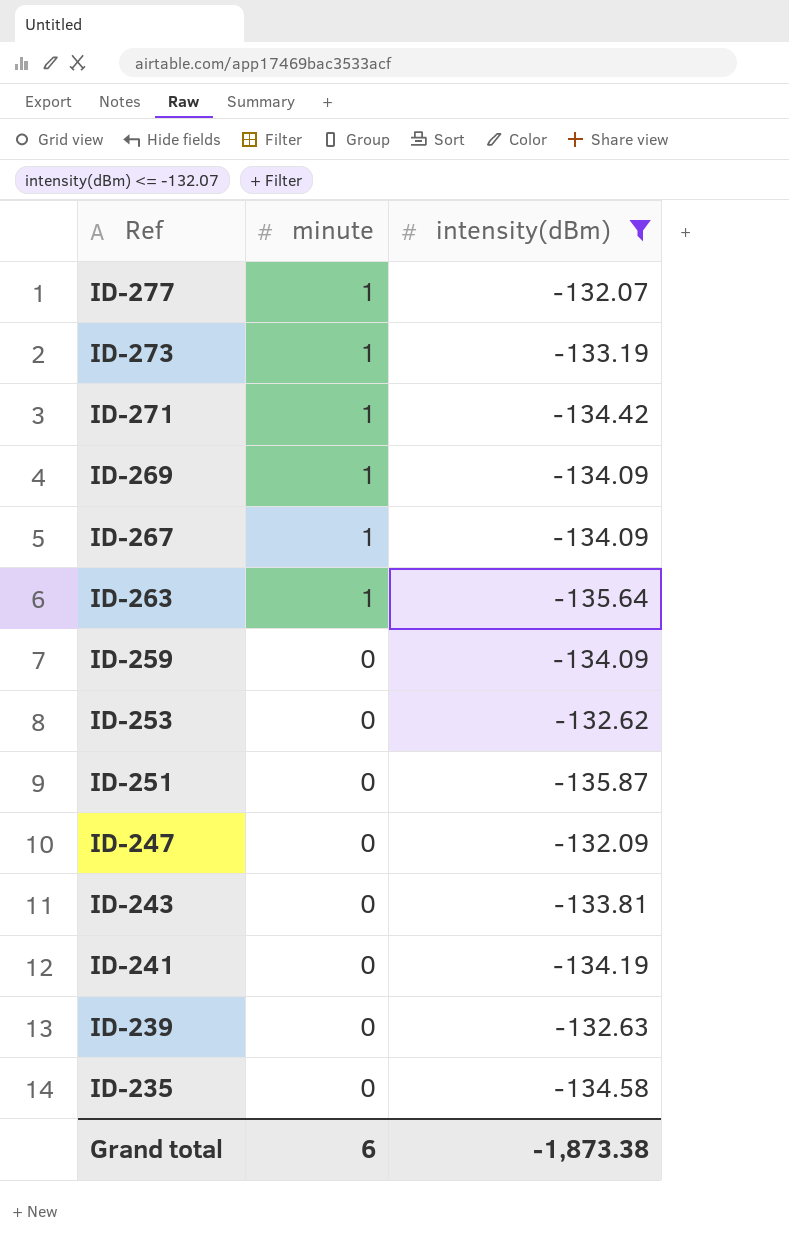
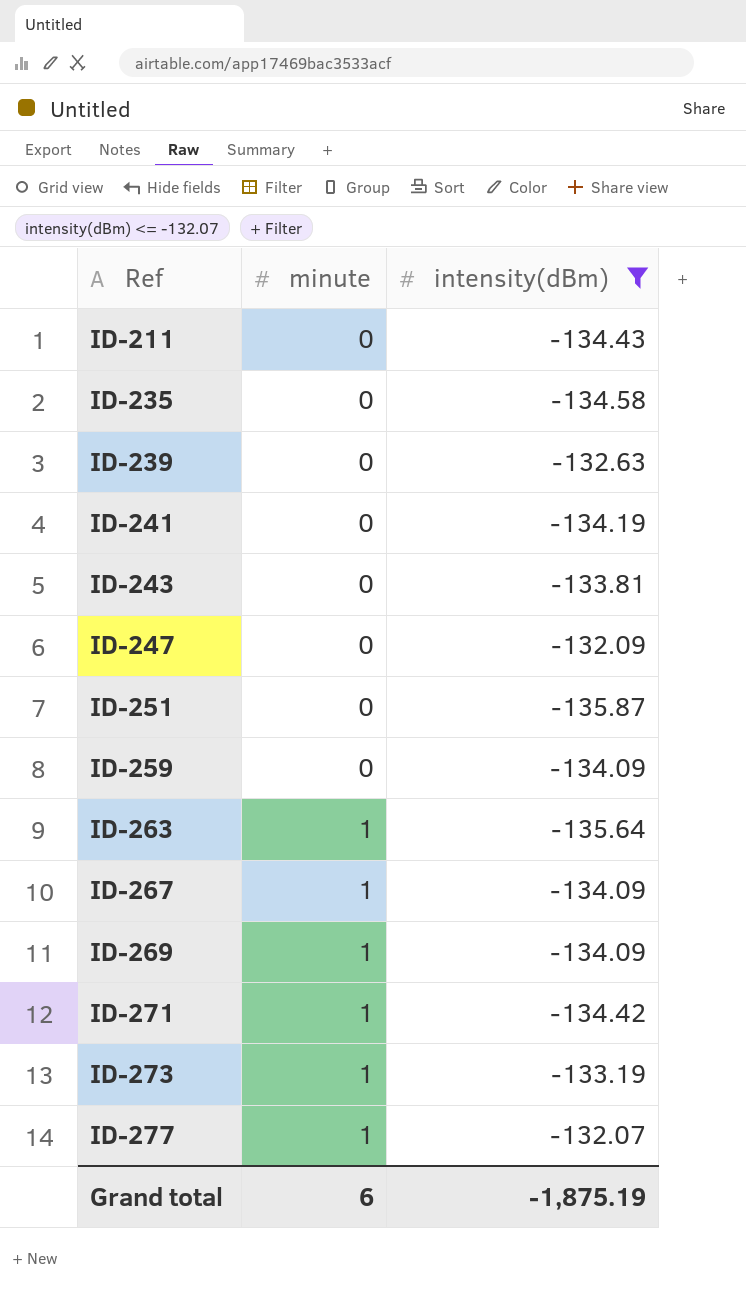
row order: Ref descending -> Ref ascending
row ID-253: 0 | -132.62 -> none
row ID-211: none -> 0 | -134.43
Grand total | intensity(dBm): -1,873.38 -> -1,875.19

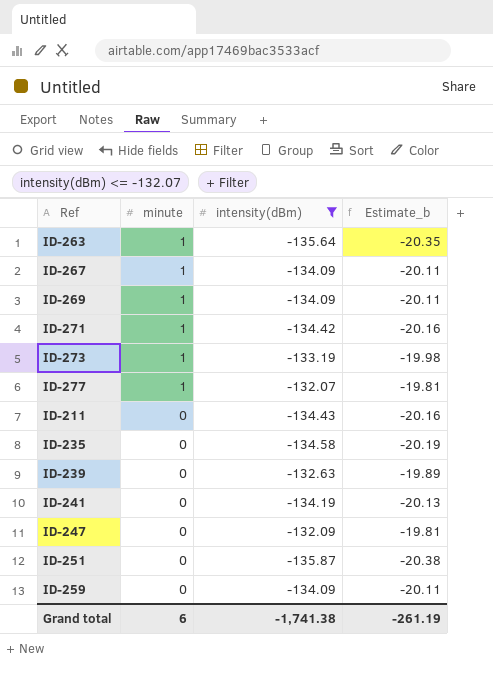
row order: Ref ascending -> minute descending
column Estimate_b | formula: none -> [intensity(dBm)] * 0.15
row ID-243: 0 | -133.81 -> none
Grand total | intensity(dBm): -1,875.19 -> -1,741.38

